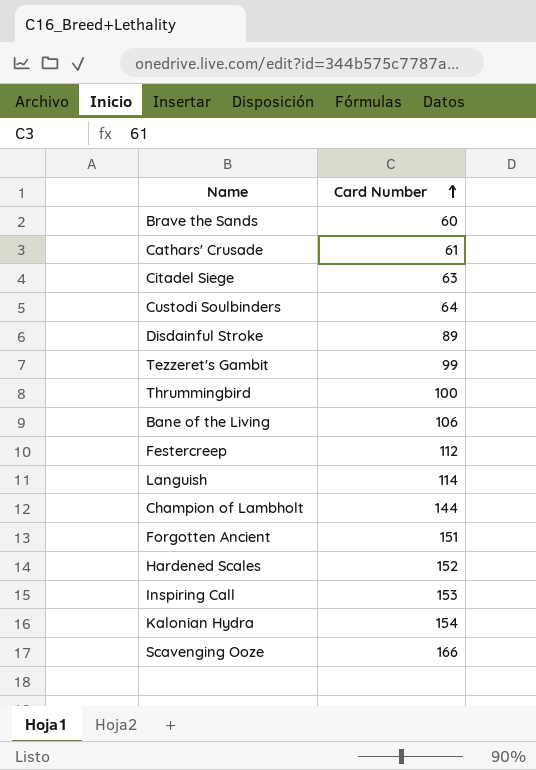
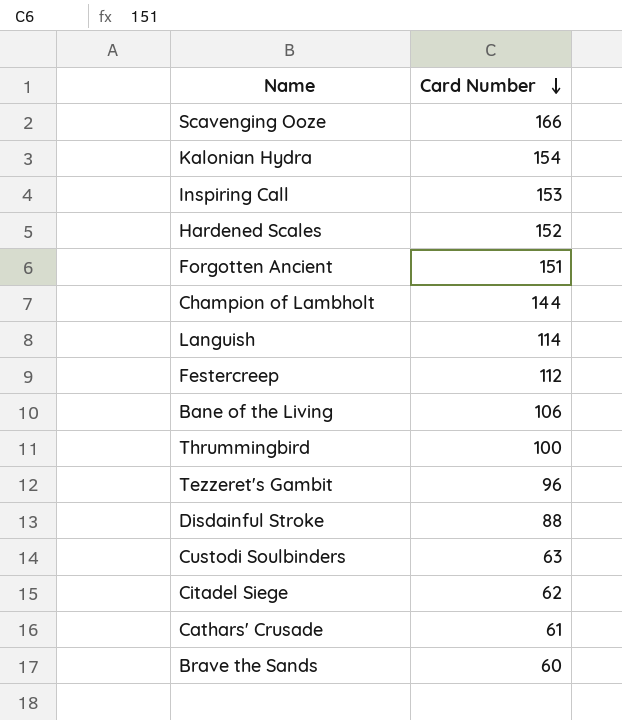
row order: Card Number ascending -> Card Number descending
Tezzeret's Gambit | Card Number: 99 -> 96
Disdainful Stroke | Card Number: 89 -> 88
Custodi Soulbinders | Card Number: 64 -> 63
Citadel Siege | Card Number: 63 -> 62

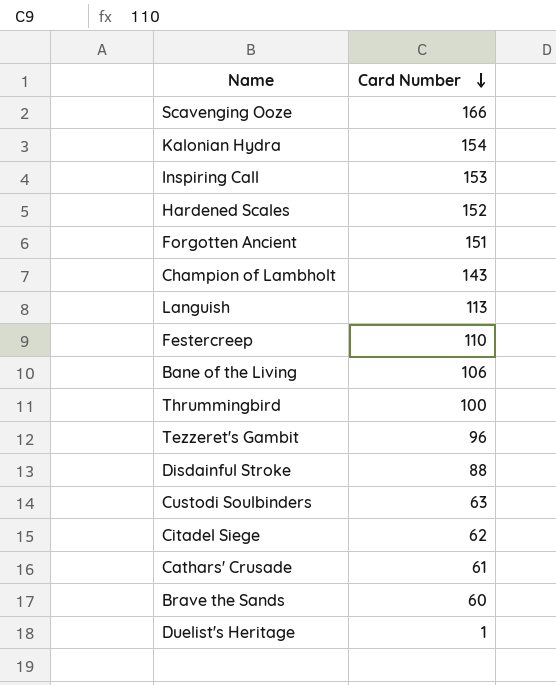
Champion of Lambholt | Card Number: 144 -> 143
Languish | Card Number: 114 -> 113
Festercreep | Card Number: 112 -> 110
row Duelist's Heritage: none -> 1

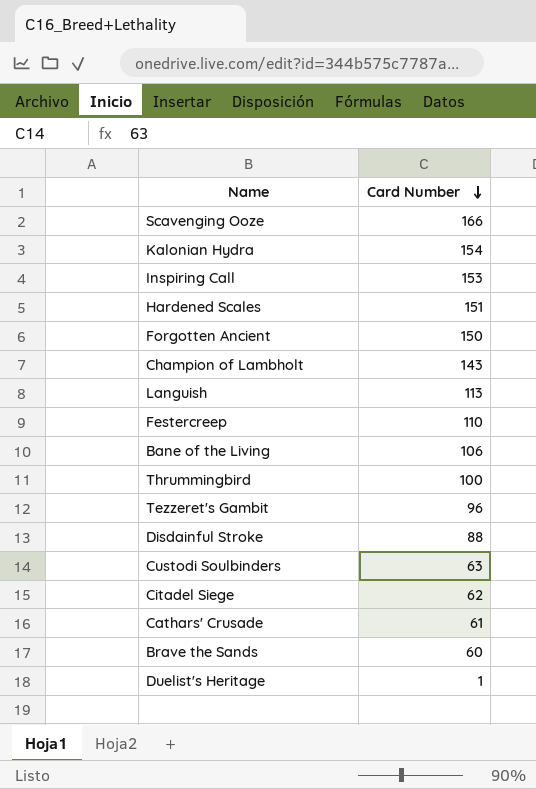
Hardened Scales | Card Number: 152 -> 151
Forgotten Ancient | Card Number: 151 -> 150

